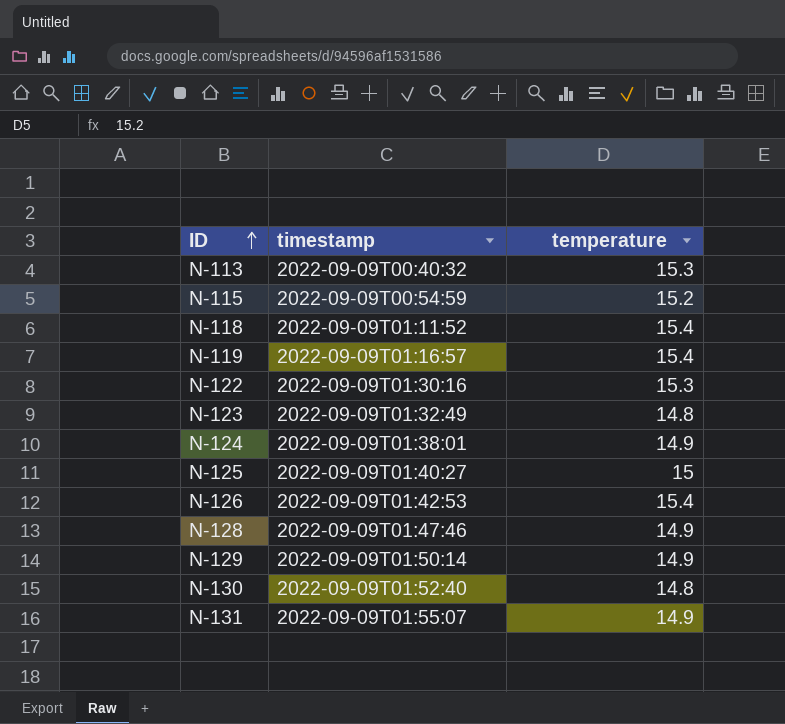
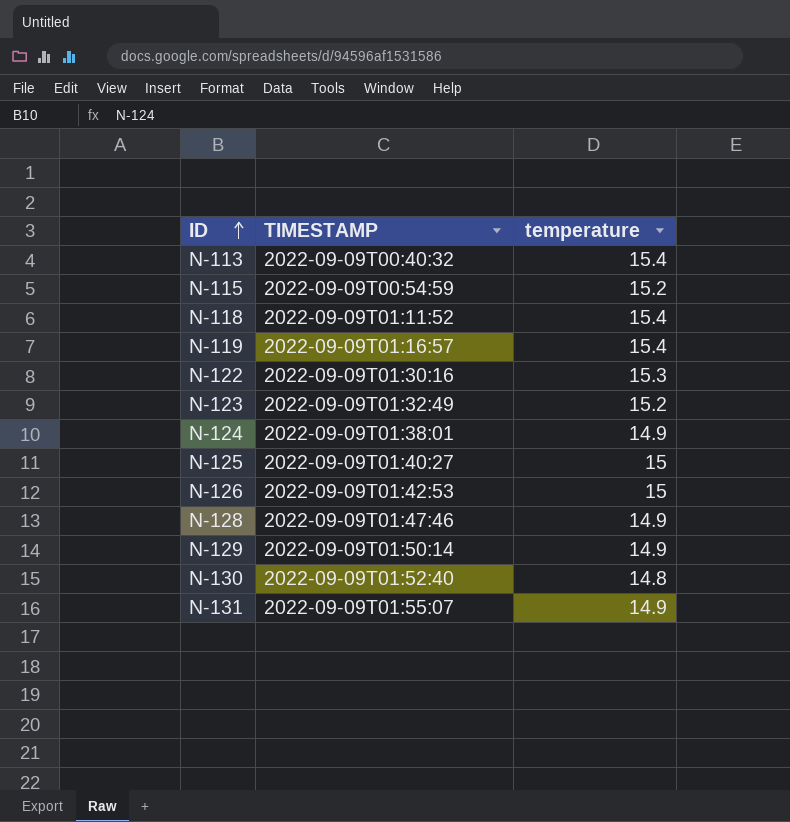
column name: timestamp -> TIMESTAMP
N-113 | temperature: 15.3 -> 15.4
N-123 | temperature: 14.8 -> 15.2
N-126 | temperature: 15.4 -> 15

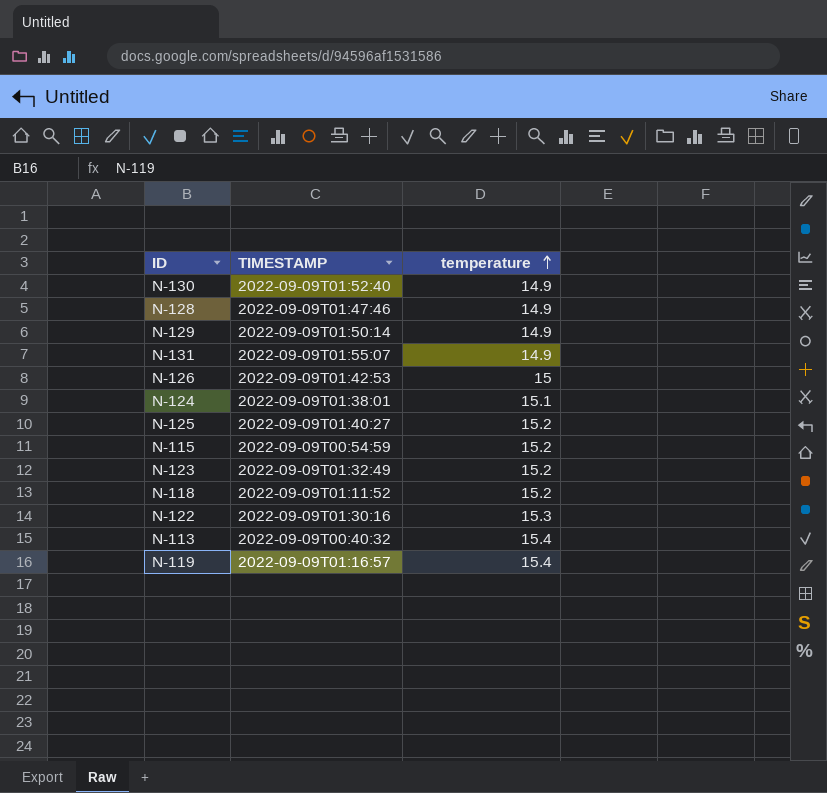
row order: ID ascending -> temperature ascending
N-130 | temperature: 14.8 -> 14.9
N-124 | temperature: 14.9 -> 15.1
N-125 | temperature: 15 -> 15.2
N-118 | temperature: 15.4 -> 15.2

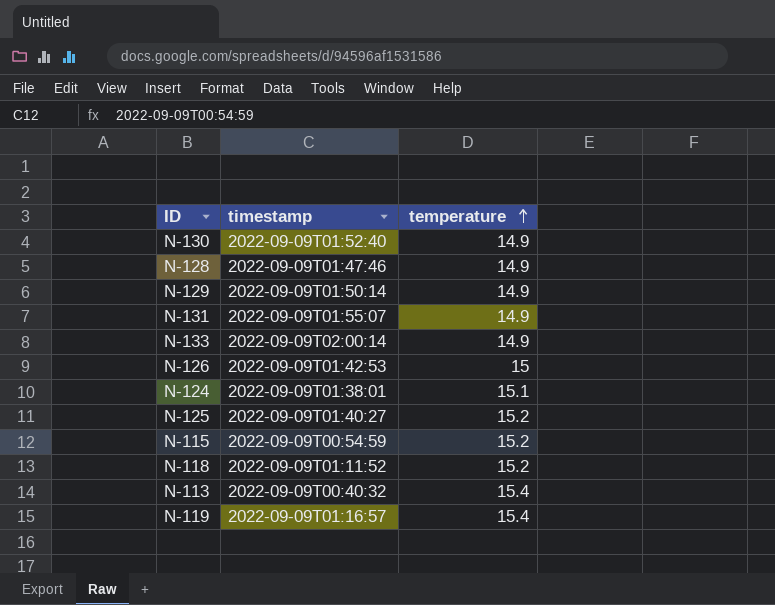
column name: TIMESTAMP -> timestamp
row N-123: 2022-09-09T01:32:49 | 15.2 -> none
row N-122: 2022-09-09T01:30:16 | 15.3 -> none
row N-133: none -> 2022-09-09T02:00:14 | 14.9

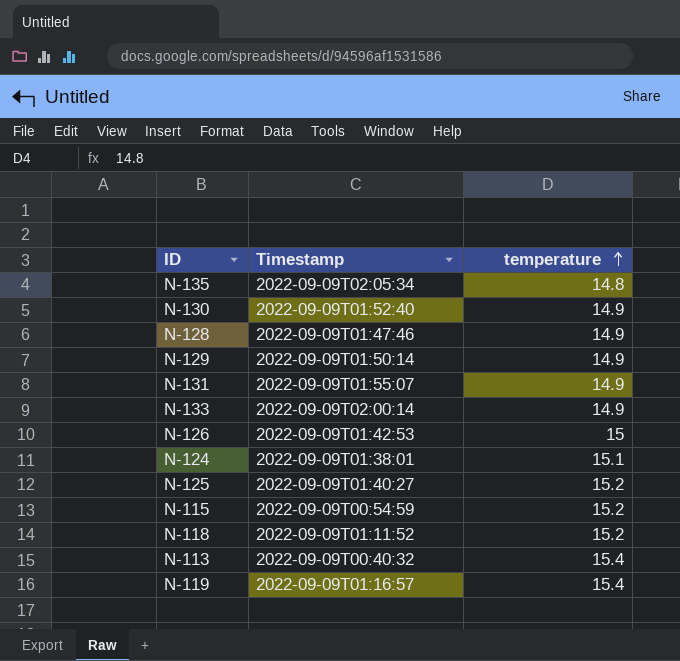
column name: timestamp -> Timestamp
row N-135: none -> 2022-09-09T02:05:34 | 14.8

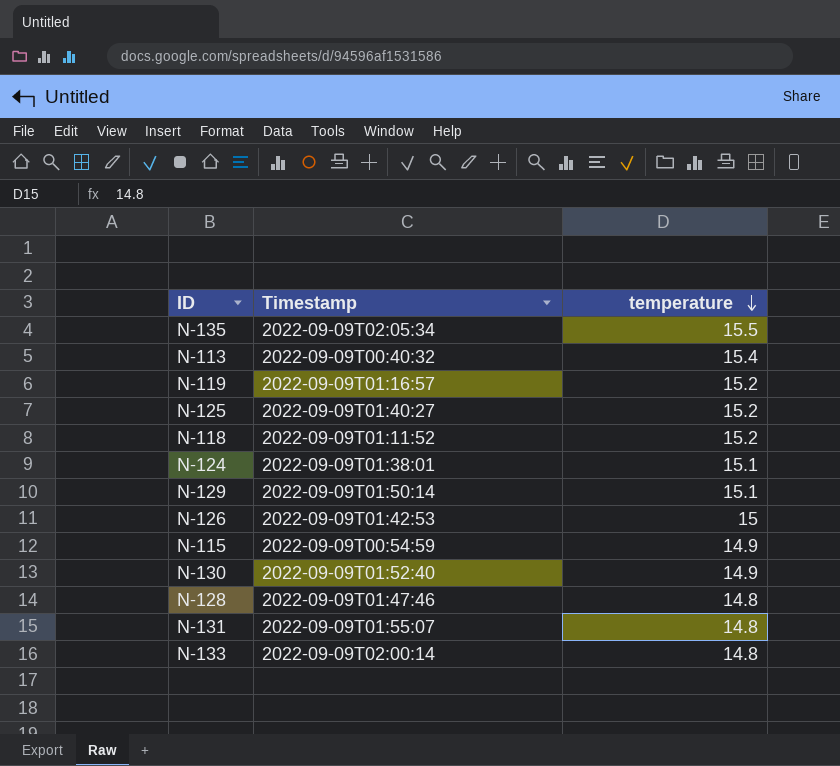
row order: temperature ascending -> temperature descending
N-135 | temperature: 14.8 -> 15.5
N-119 | temperature: 15.4 -> 15.2
N-129 | temperature: 14.9 -> 15.1
N-115 | temperature: 15.2 -> 14.9
N-128 | temperature: 14.9 -> 14.8
N-131 | temperature: 14.9 -> 14.8
N-133 | temperature: 14.9 -> 14.8

